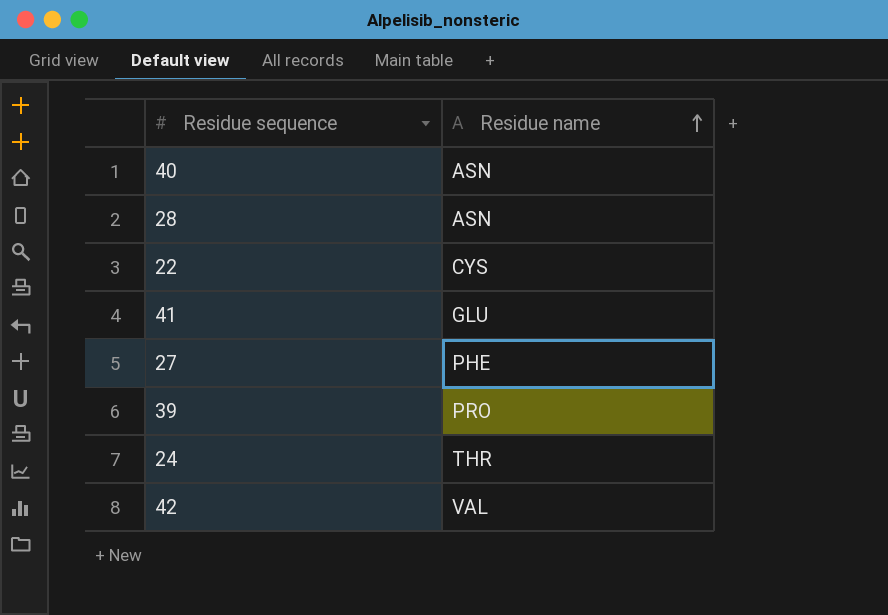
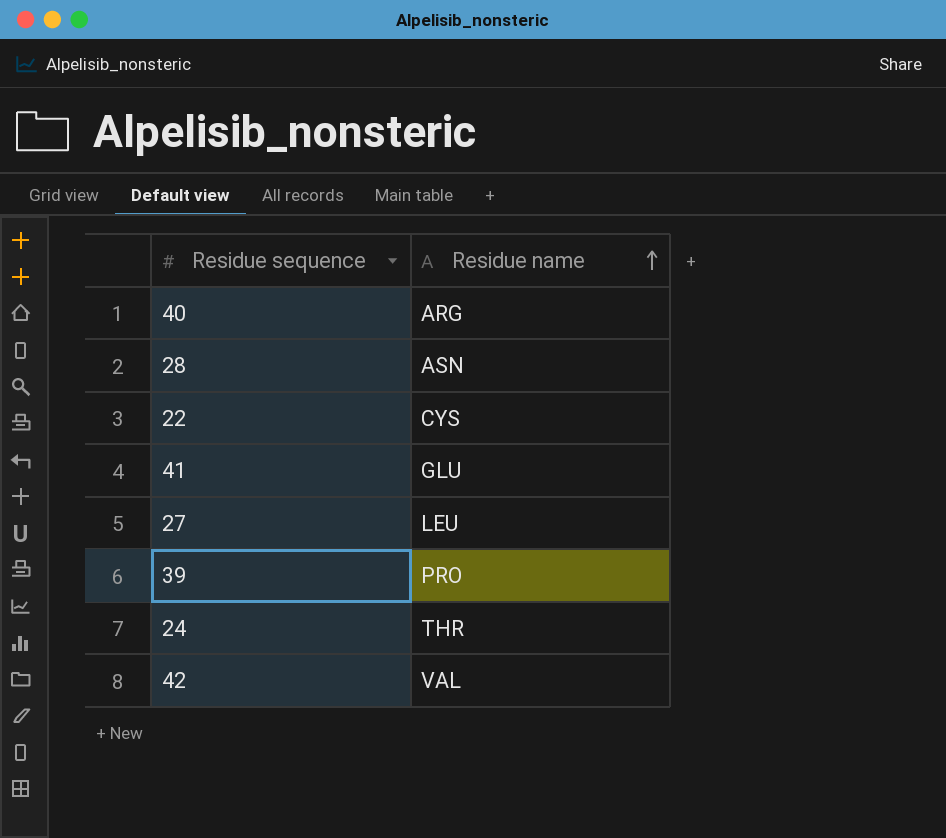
40 | Residue name: ASN -> ARG
27 | Residue name: PHE -> LEU

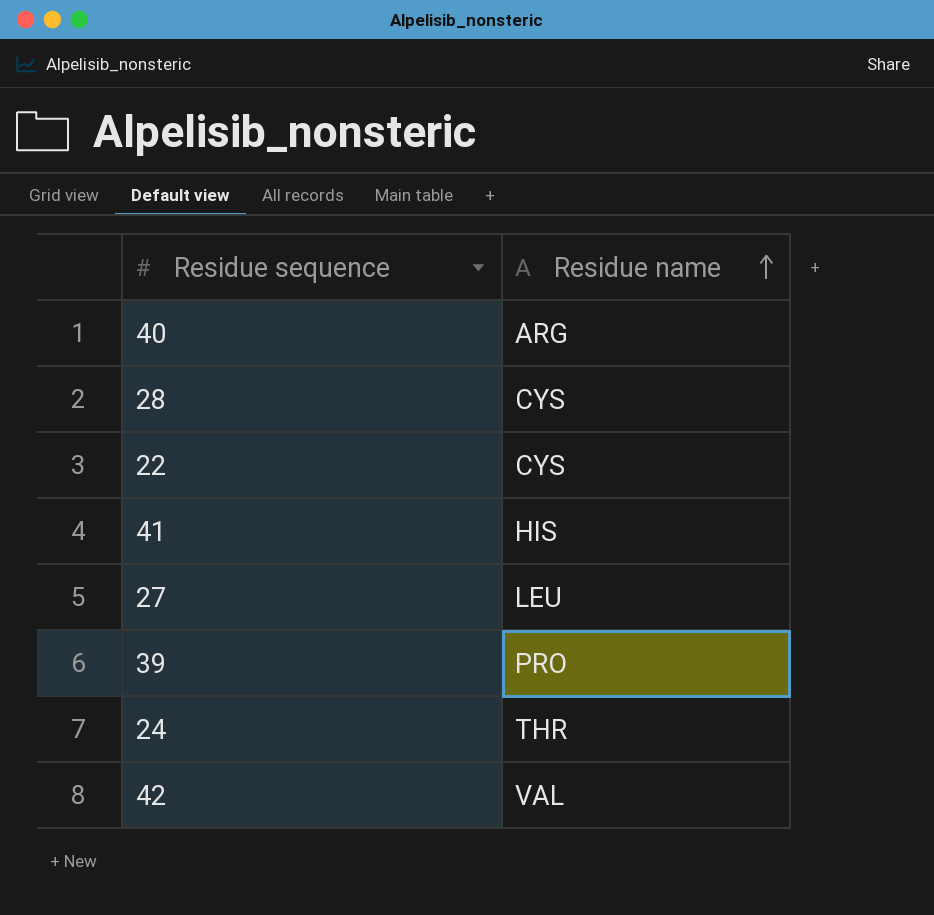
28 | Residue name: ASN -> CYS
41 | Residue name: GLU -> HIS

